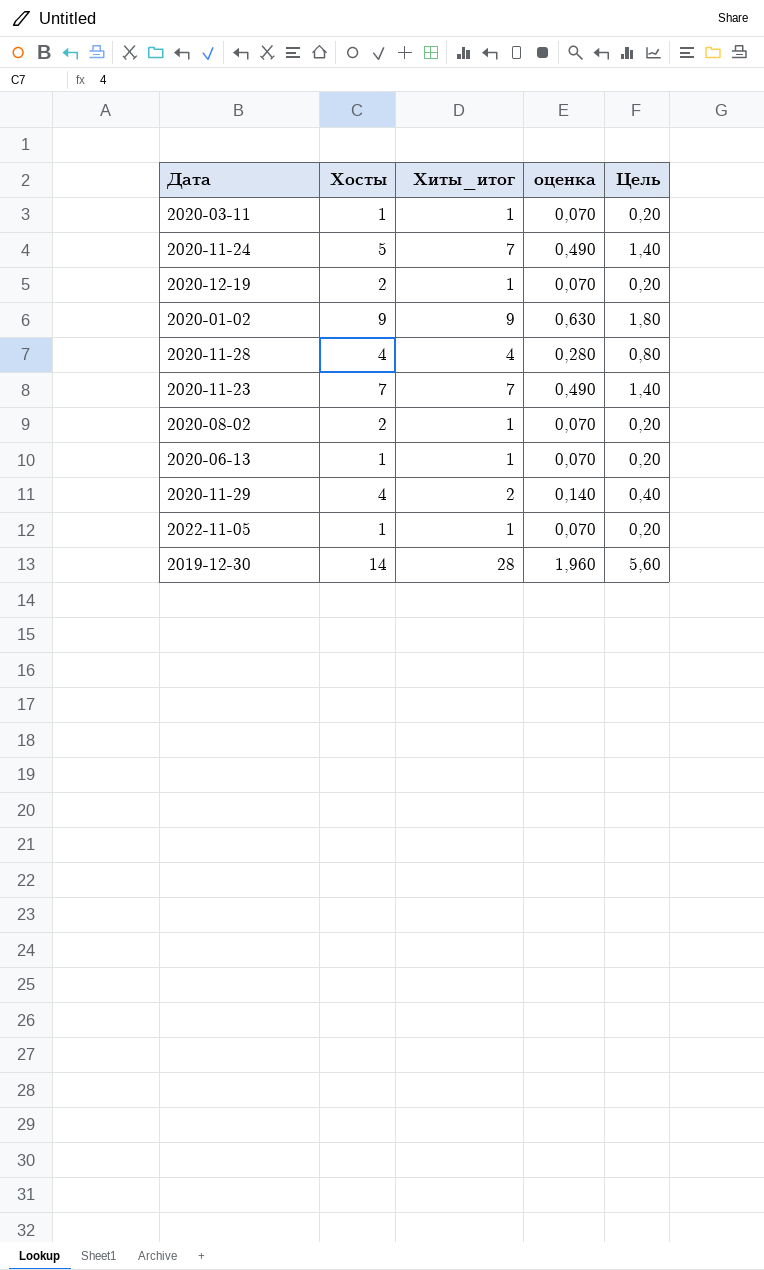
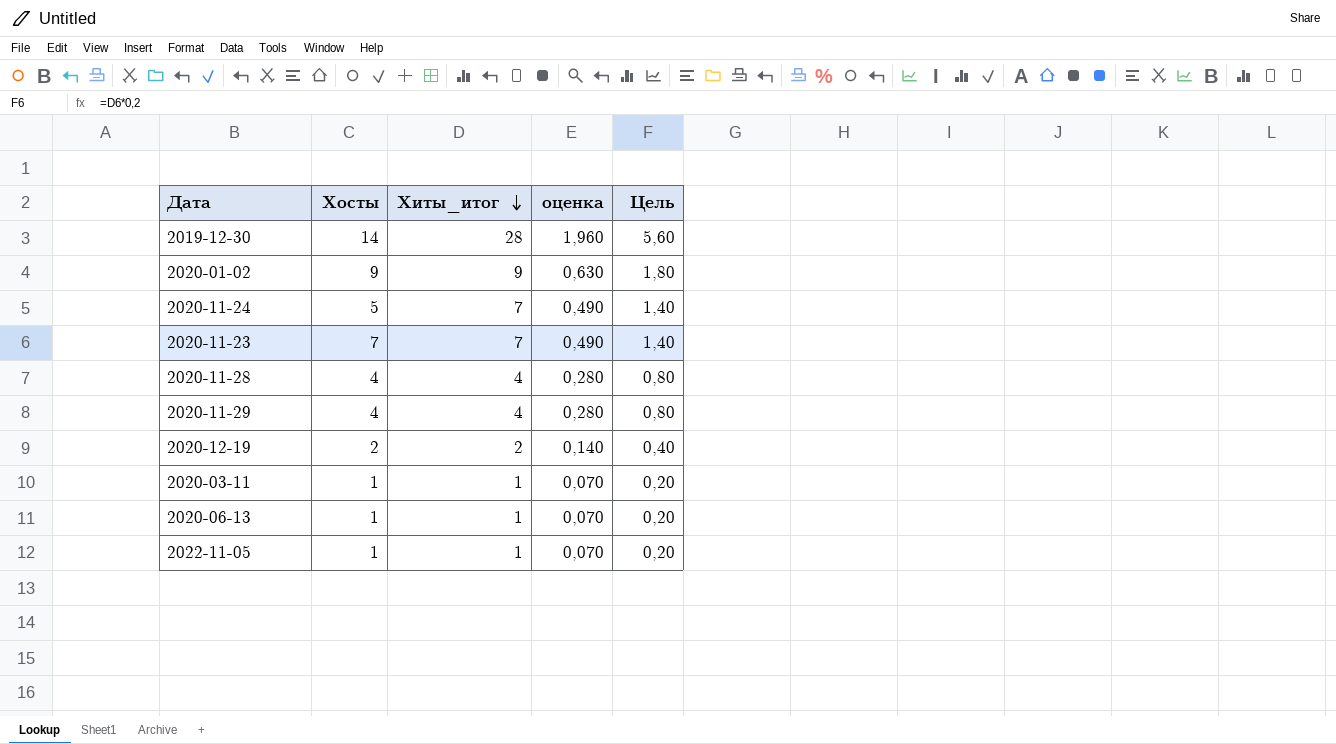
row order: none -> Хиты_итог descending
row 2020-08-02: 2 | 1 | 0,070 | 0,20 -> none
2020-11-29 | Хиты_итог: 2 -> 4
2020-11-29 | оценка: 0,140 -> 0,280
2020-11-29 | Цель: 0,40 -> 0,80
2020-12-19 | Хиты_итог: 1 -> 2
2020-12-19 | оценка: 0,070 -> 0,140
2020-12-19 | Цель: 0,20 -> 0,40

